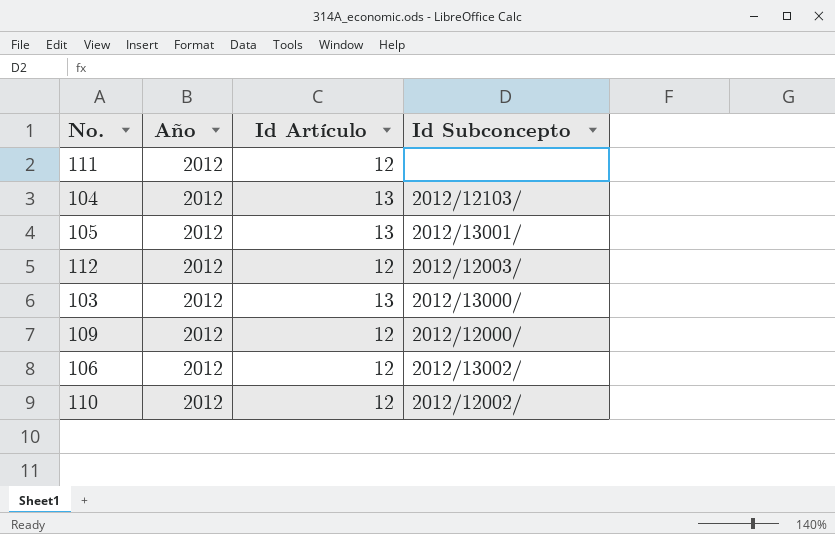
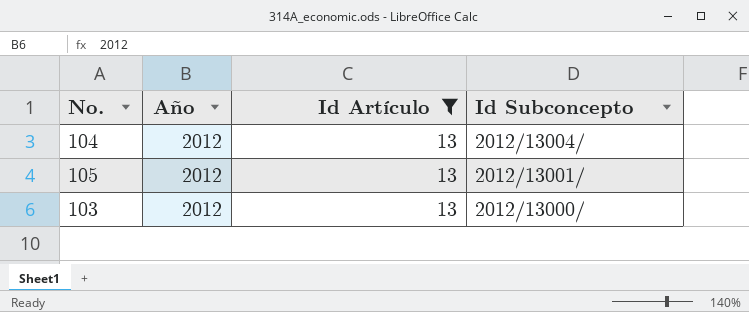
filter: none -> Id Artículo = 13
104 | Id Subconcepto: 2012/12103/ -> 2012/13004/

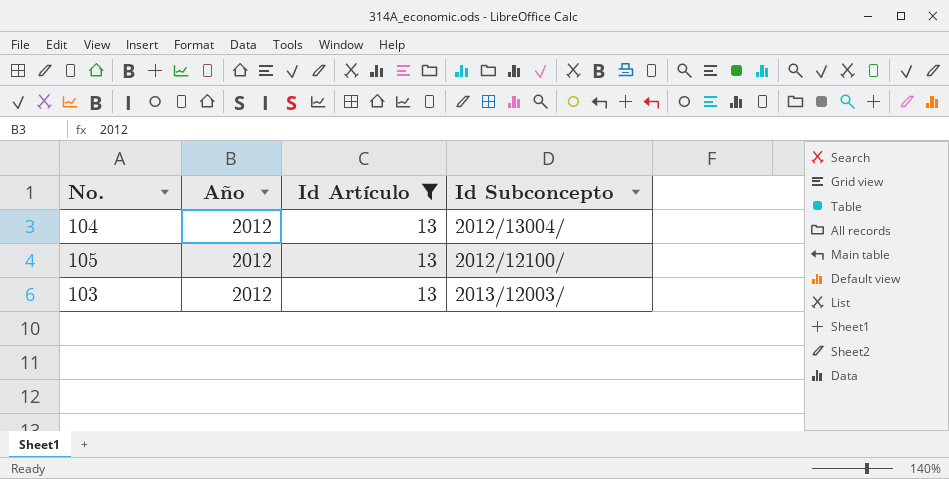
105 | Id Subconcepto: 2012/13001/ -> 2012/12100/
103 | Id Subconcepto: 2012/13000/ -> 2013/12003/

